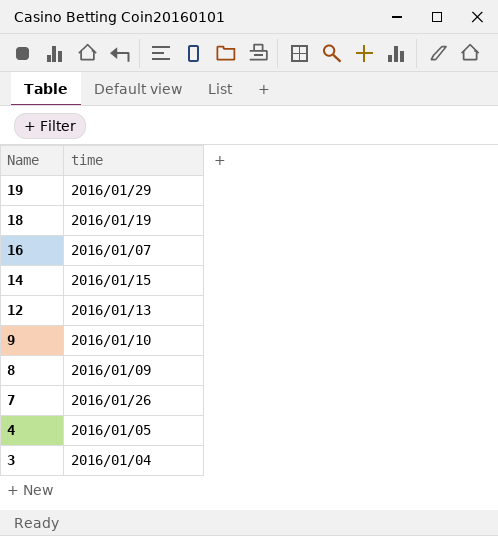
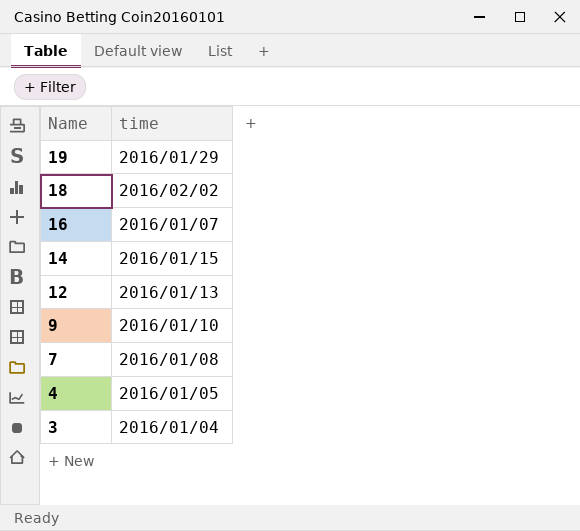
row 8: 2016/01/09 -> none
18 | time: 2016/01/19 -> 2016/02/02
7 | time: 2016/01/26 -> 2016/01/08

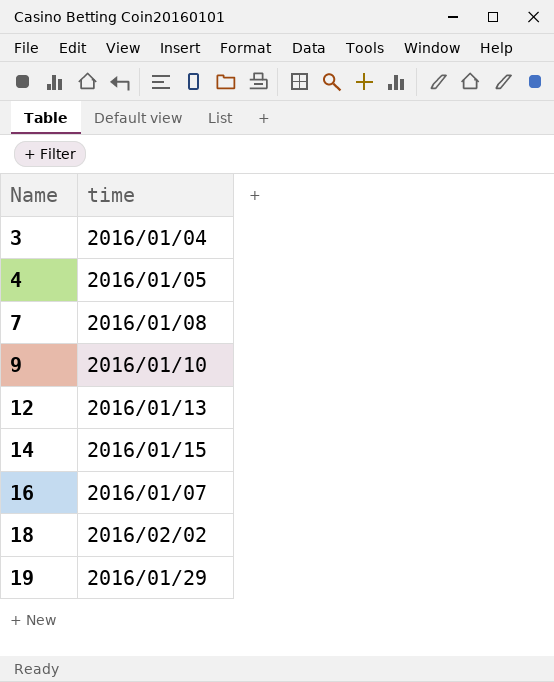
row order: Name descending -> Name ascending

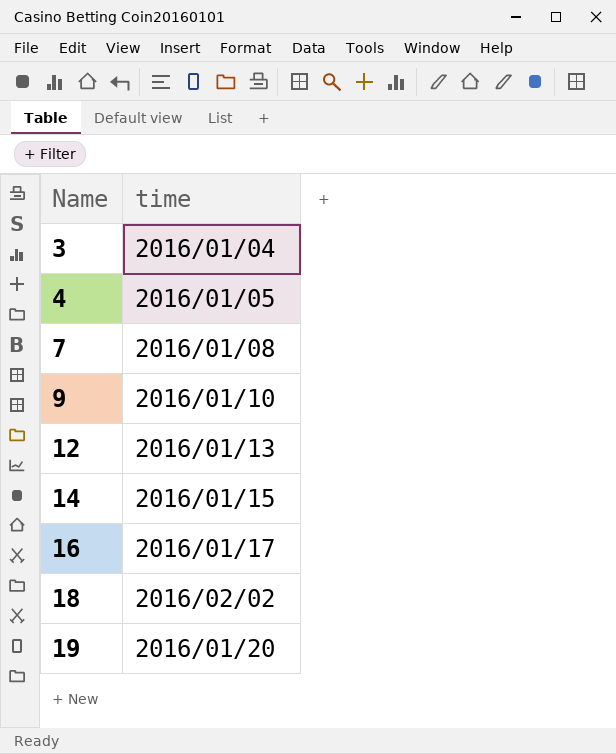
16 | time: 2016/01/07 -> 2016/01/17
19 | time: 2016/01/29 -> 2016/01/20

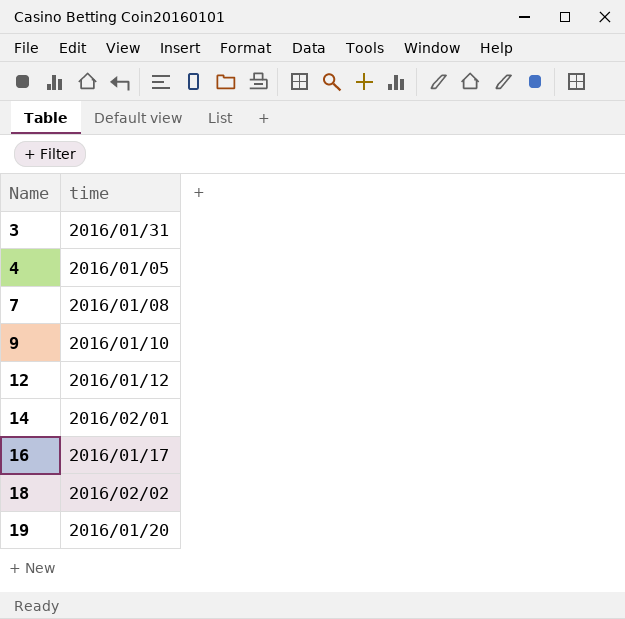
3 | time: 2016/01/04 -> 2016/01/31
12 | time: 2016/01/13 -> 2016/01/12
14 | time: 2016/01/15 -> 2016/02/01

